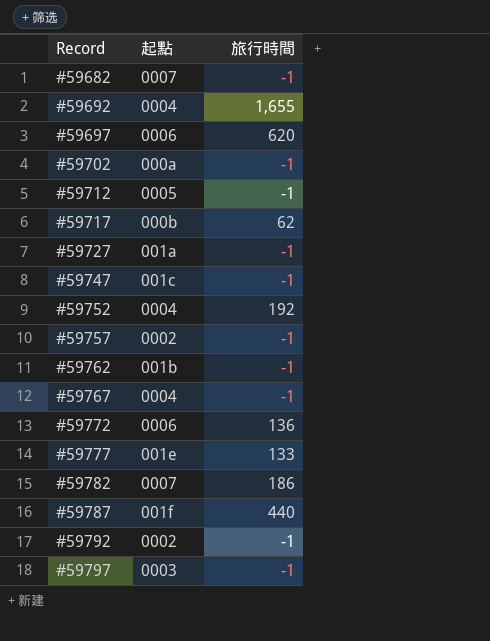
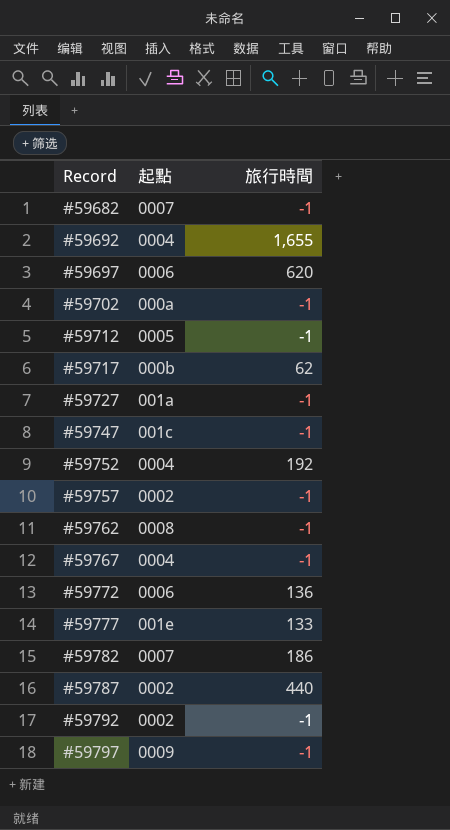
#59762 | 起點: 001b -> 0008
#59787 | 起點: 001f -> 0002
#59797 | 起點: 0003 -> 0009

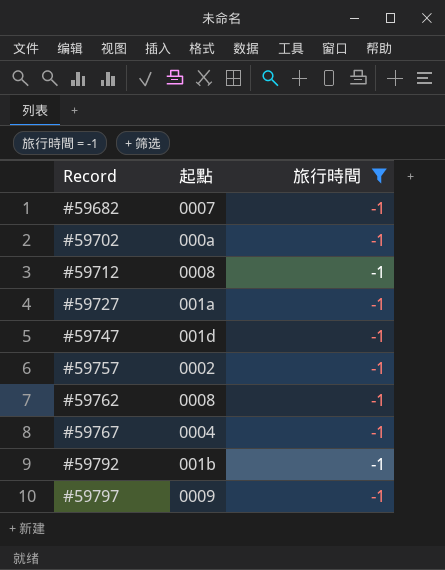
filter: none -> 旅行時間 = -1
#59712 | 起點: 0005 -> 0008
#59747 | 起點: 001c -> 001d
#59792 | 起點: 0002 -> 001b

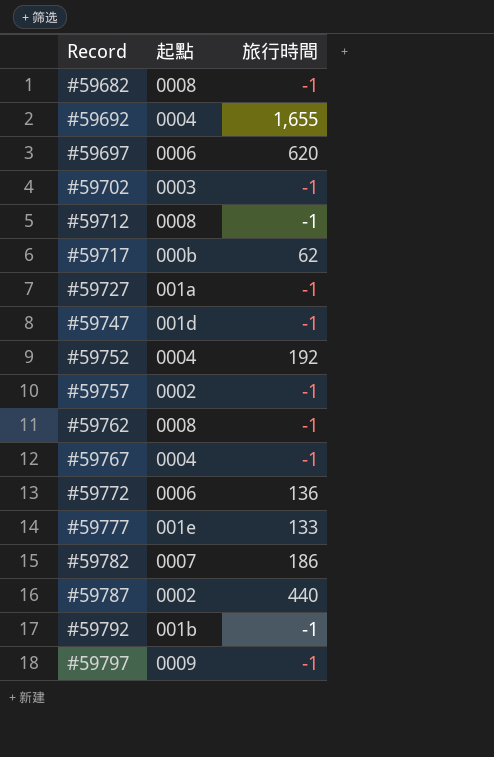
filter: 旅行時間 = -1 -> none
#59682 | 起點: 0007 -> 0008
#59702 | 起點: 000a -> 0003

